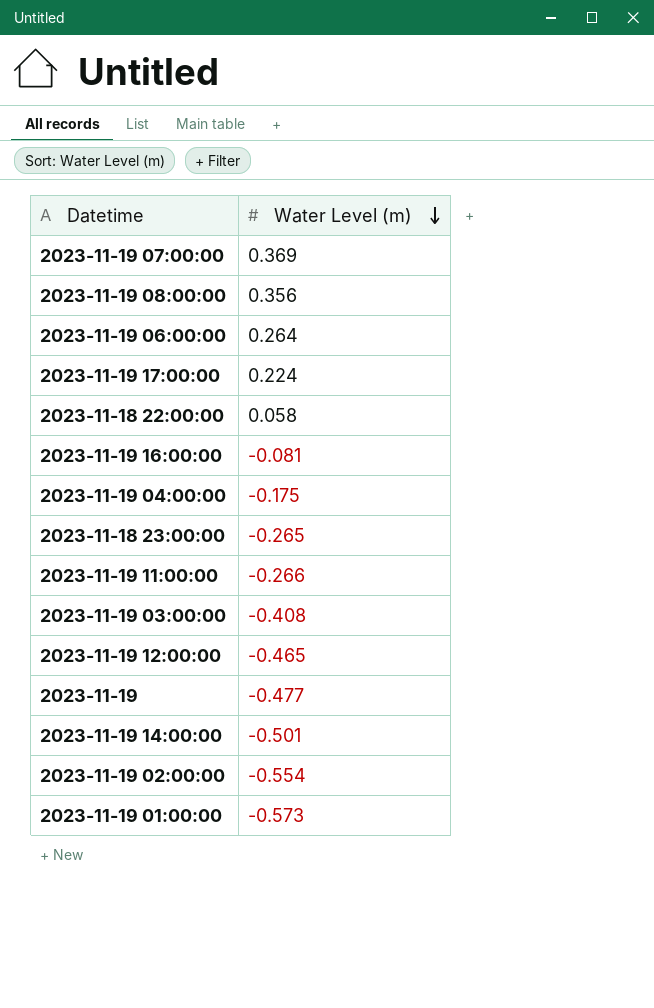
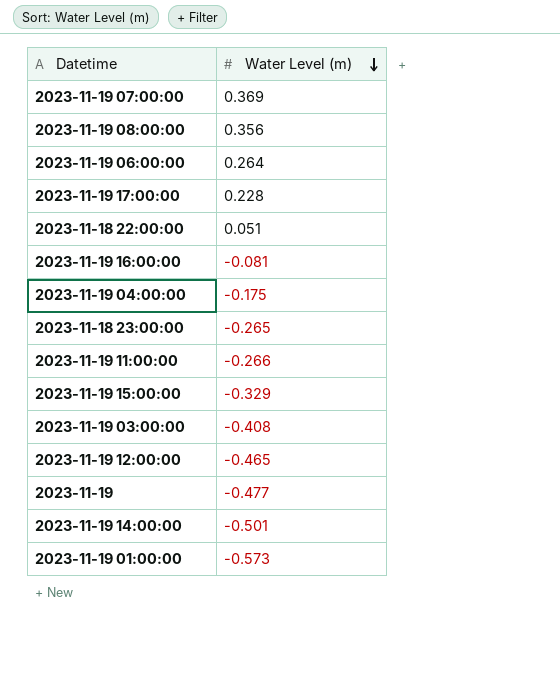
row 2023-11-19 02:00:00: -0.554 -> none
2023-11-19 17:00:00 | Water Level (m): 0.224 -> 0.228
2023-11-18 22:00:00 | Water Level (m): 0.058 -> 0.051
row 2023-11-19 15:00:00: none -> -0.329

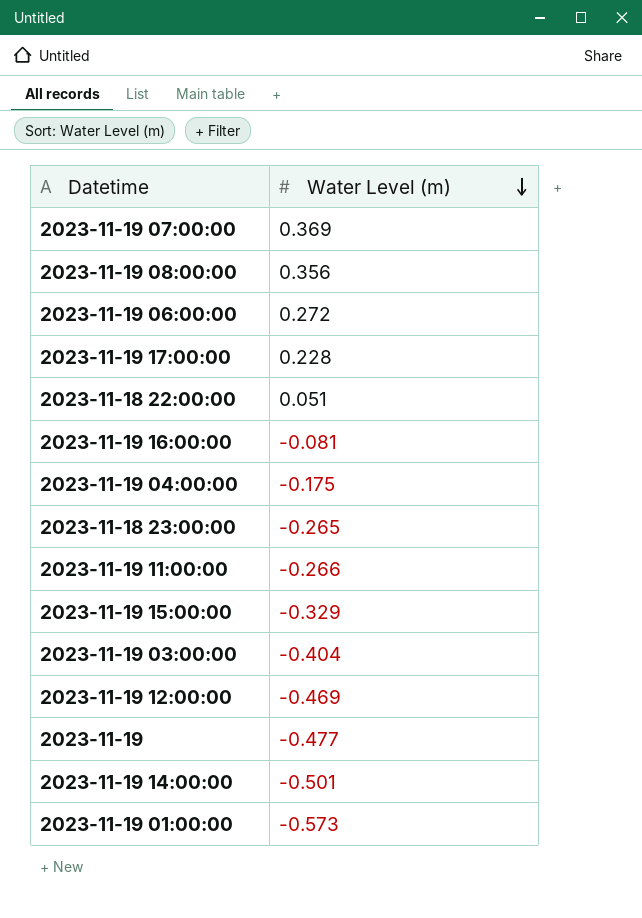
2023-11-19 06:00:00 | Water Level (m): 0.264 -> 0.272
2023-11-19 03:00:00 | Water Level (m): -0.408 -> -0.404
2023-11-19 12:00:00 | Water Level (m): -0.465 -> -0.469

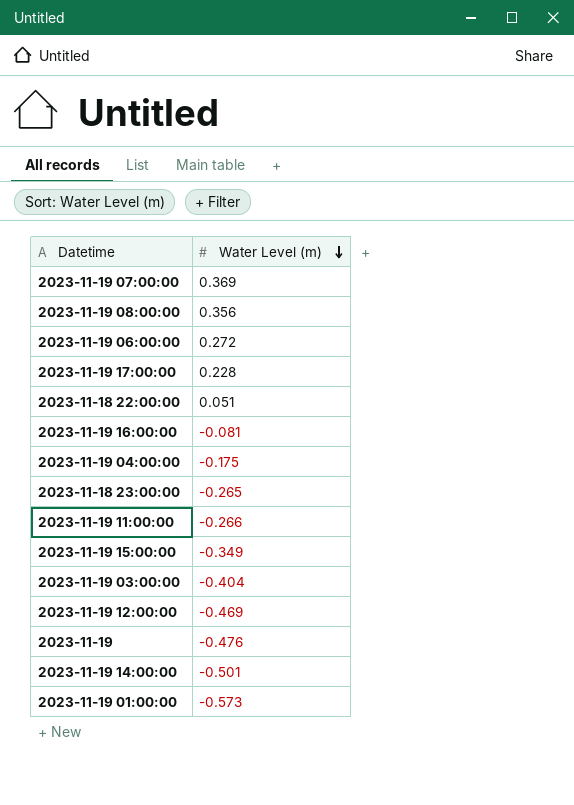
2023-11-19 15:00:00 | Water Level (m): -0.329 -> -0.349
2023-11-19 | Water Level (m): -0.477 -> -0.476

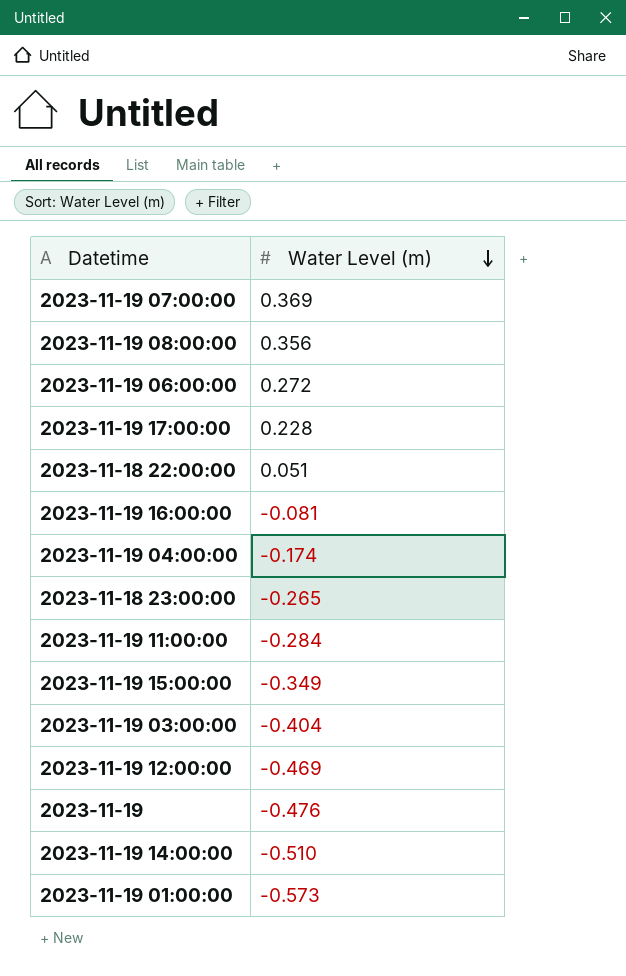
2023-11-19 04:00:00 | Water Level (m): -0.175 -> -0.174
2023-11-19 11:00:00 | Water Level (m): -0.266 -> -0.284
2023-11-19 14:00:00 | Water Level (m): -0.501 -> -0.510

